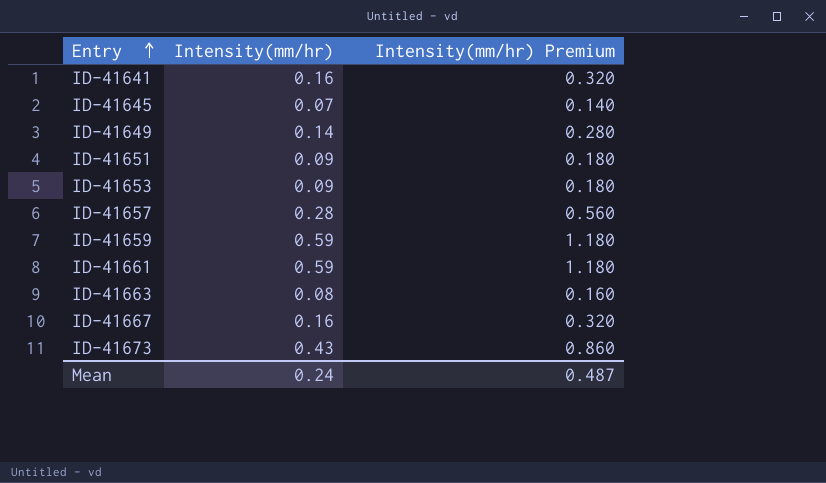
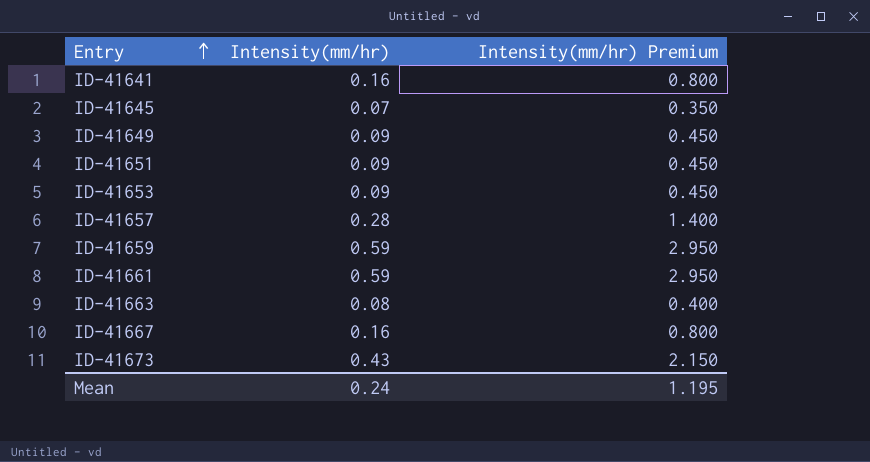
column Intensity(mm/hr) Premium | formula: [Intensity(mm/hr)] * 2 -> [Intensity(mm/hr)] * 5
ID-41649 | Intensity(mm/hr): 0.14 -> 0.09
Mean | Intensity(mm/hr) Premium: 0.487 -> 1.195

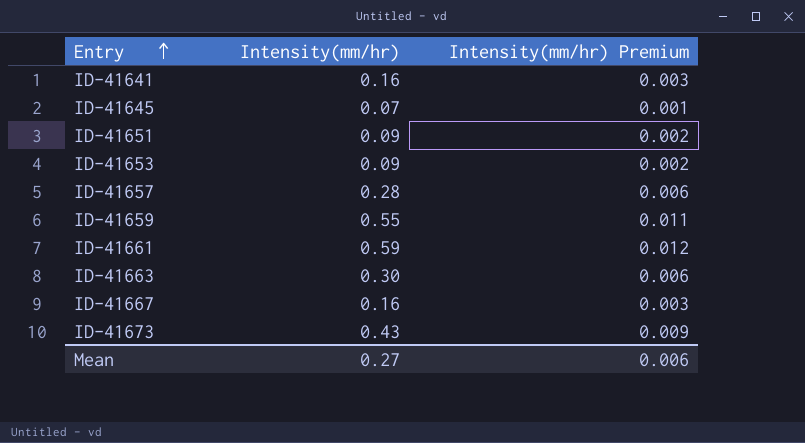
column Intensity(mm/hr) Premium | formula: [Intensity(mm/hr)] * 5 -> [Intensity(mm/hr)] * 0.02
row ID-41649: 0.09 | 0.450 -> none
ID-41659 | Intensity(mm/hr): 0.59 -> 0.55
ID-41663 | Intensity(mm/hr): 0.08 -> 0.30
Mean | Intensity(mm/hr): 0.24 -> 0.27
Mean | Intensity(mm/hr) Premium: 1.195 -> 0.006

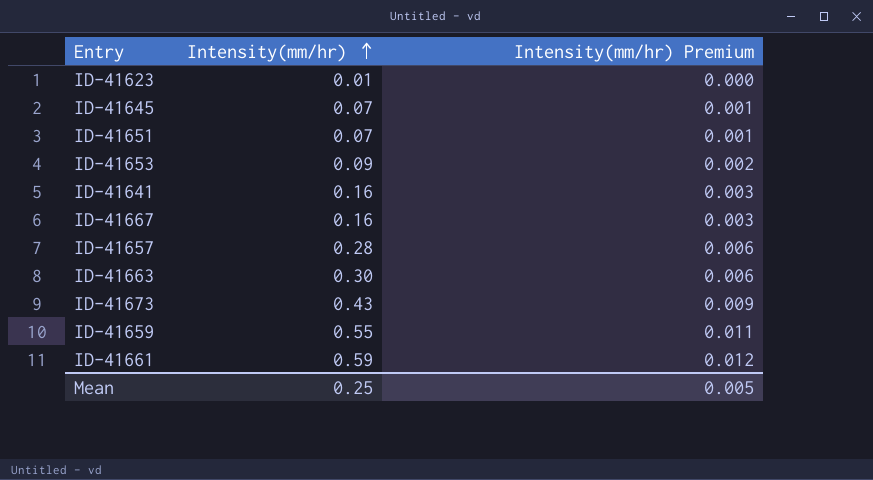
row order: Entry ascending -> Intensity(mm/hr) ascending
row ID-41623: none -> 0.01 | 0.000
ID-41651 | Intensity(mm/hr): 0.09 -> 0.07
ID-41651 | Intensity(mm/hr) Premium: 0.002 -> 0.001
Mean | Intensity(mm/hr): 0.27 -> 0.25
Mean | Intensity(mm/hr) Premium: 0.006 -> 0.005

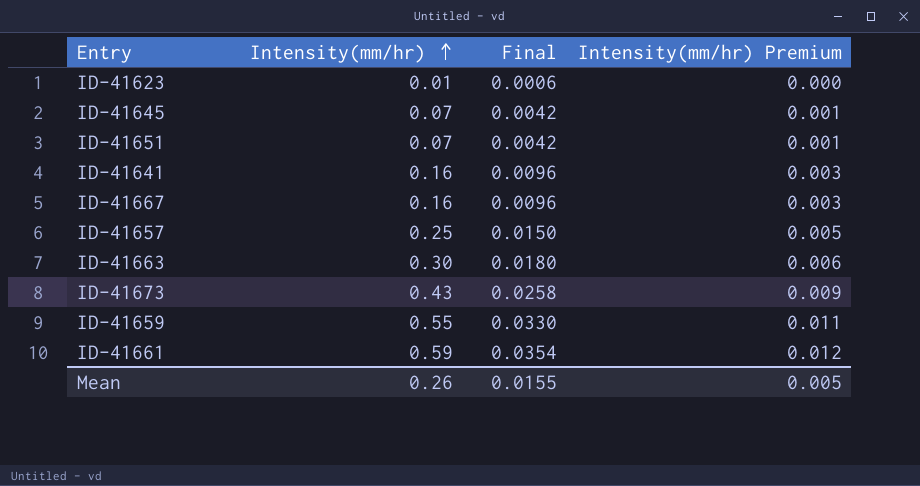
column Final | formula: none -> [Intensity(mm/hr)] * 0.06
row ID-41653: 0.09 | 0.002 -> none
ID-41657 | Intensity(mm/hr): 0.28 -> 0.25
ID-41657 | Intensity(mm/hr) Premium: 0.006 -> 0.005
Mean | Intensity(mm/hr): 0.25 -> 0.26

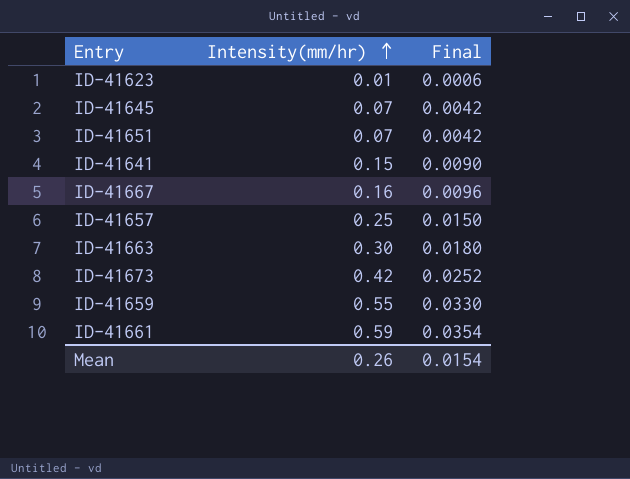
column Intensity(mm/hr) Premium | formula: [Intensity(mm/hr)] * 0.02 -> none
ID-41641 | Intensity(mm/hr): 0.16 -> 0.15
ID-41641 | Final: 0.0096 -> 0.0090
ID-41673 | Intensity(mm/hr): 0.43 -> 0.42
ID-41673 | Final: 0.0258 -> 0.0252
Mean | Final: 0.0155 -> 0.0154

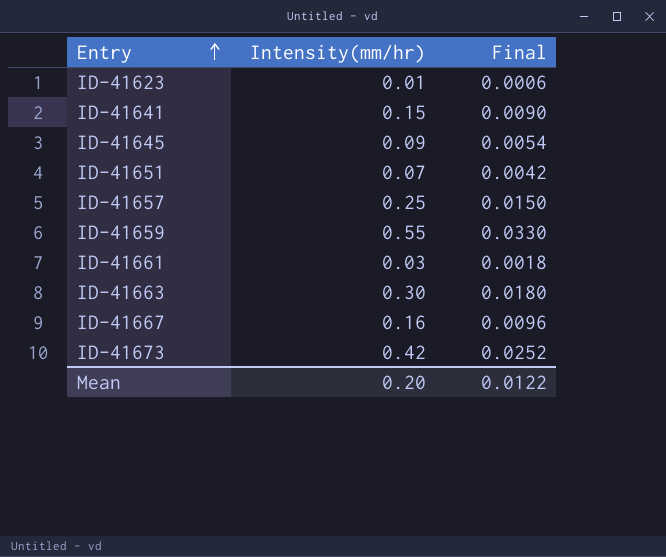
row order: Intensity(mm/hr) ascending -> Entry ascending
ID-41645 | Intensity(mm/hr): 0.07 -> 0.09
ID-41645 | Final: 0.0042 -> 0.0054
ID-41661 | Intensity(mm/hr): 0.59 -> 0.03
ID-41661 | Final: 0.0354 -> 0.0018
Mean | Intensity(mm/hr): 0.26 -> 0.20
Mean | Final: 0.0154 -> 0.0122

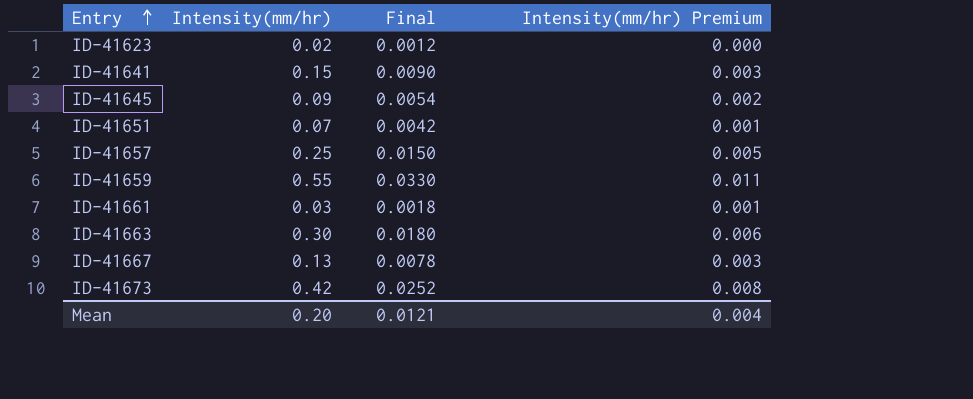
column Intensity(mm/hr) Premium | formula: none -> [Intensity(mm/hr)] * 0.02
ID-41623 | Intensity(mm/hr): 0.01 -> 0.02
ID-41623 | Final: 0.0006 -> 0.0012
ID-41667 | Intensity(mm/hr): 0.16 -> 0.13
ID-41667 | Final: 0.0096 -> 0.0078
Mean | Final: 0.0122 -> 0.0121

